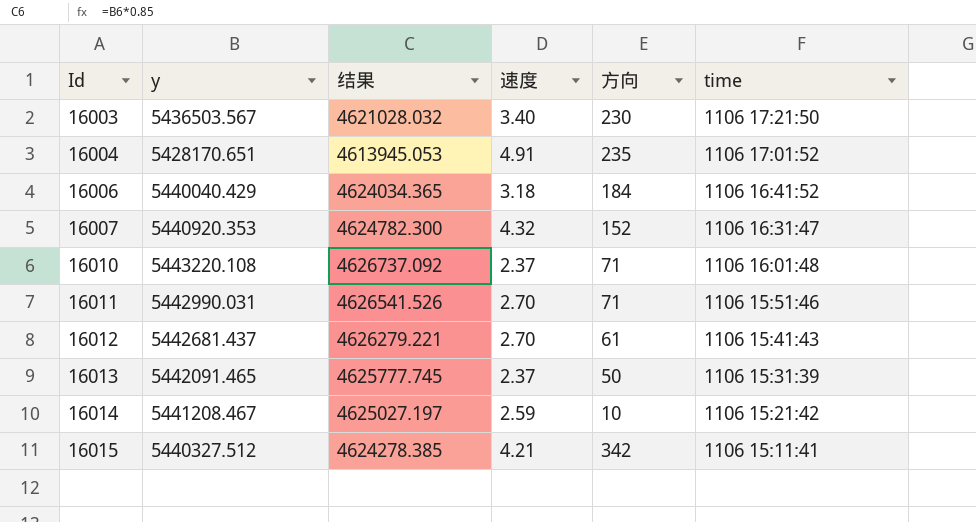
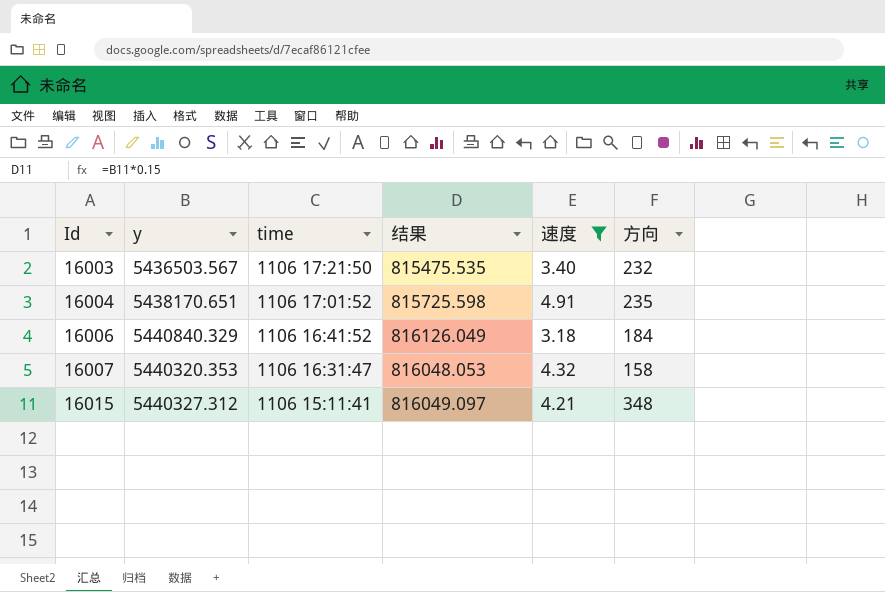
filter: none -> 速度 >= 3.18
column time | position: 6 -> 3
column 结果 | formula: [y] * 0.85 -> [y] * 0.15
16003 | 方向: 230 -> 232
16004 | y: 5428170.651 -> 5438170.651
16006 | y: 5440040.429 -> 5440840.329
16007 | y: 5440920.353 -> 5440320.353
16007 | 方向: 152 -> 158
16015 | y: 5440327.512 -> 5440327.312
16015 | 方向: 342 -> 348

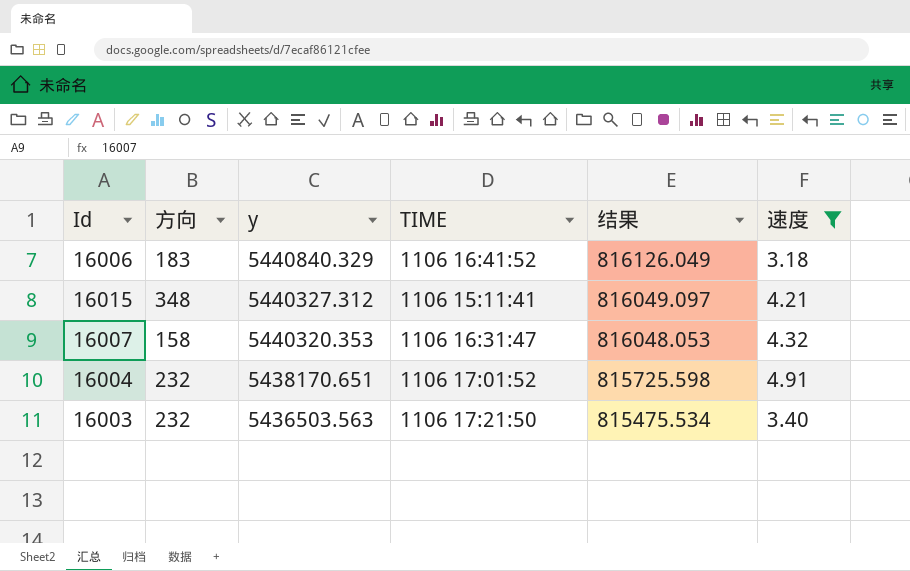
row order: Id ascending -> y descending
column 方向 | position: 6 -> 2
column name: time -> TIME
16006 | 方向: 184 -> 183
16004 | 方向: 235 -> 232
16003 | y: 5436503.567 -> 5436503.563
16003 | 结果: 815475.535 -> 815475.534

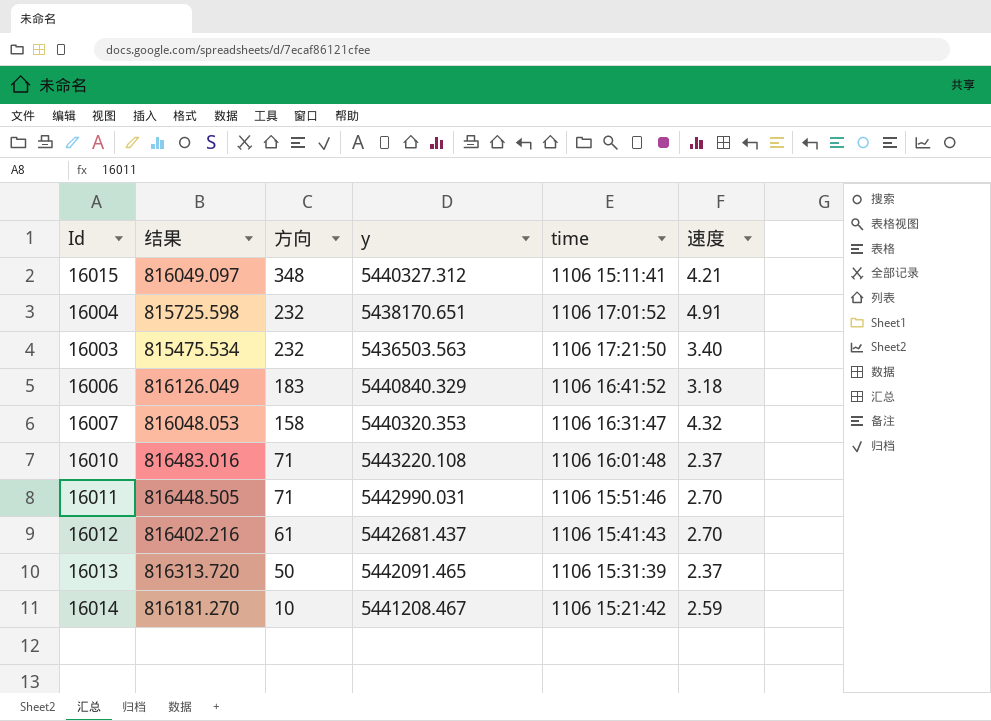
filter: 速度 >= 3.18 -> none
row order: y descending -> 方向 descending
column 结果 | position: 5 -> 2
column name: TIME -> time

